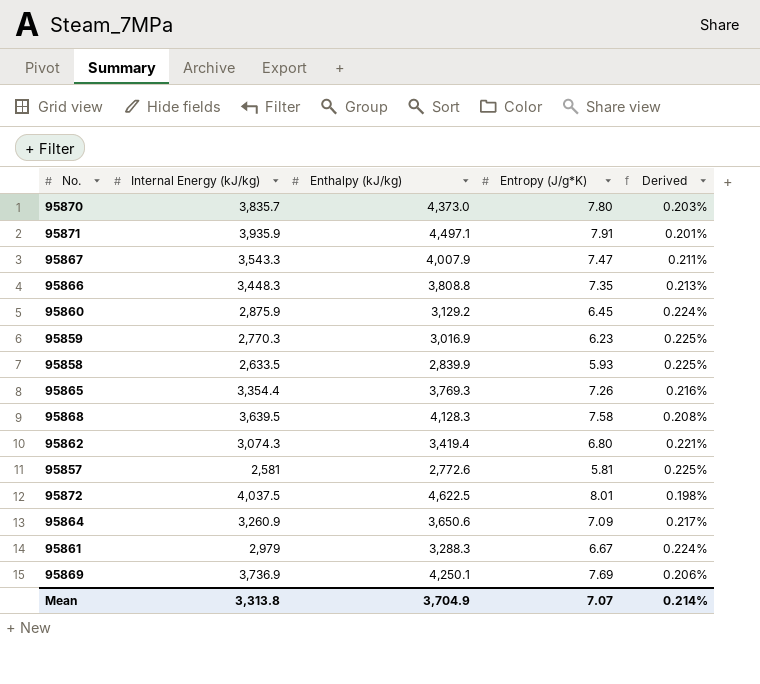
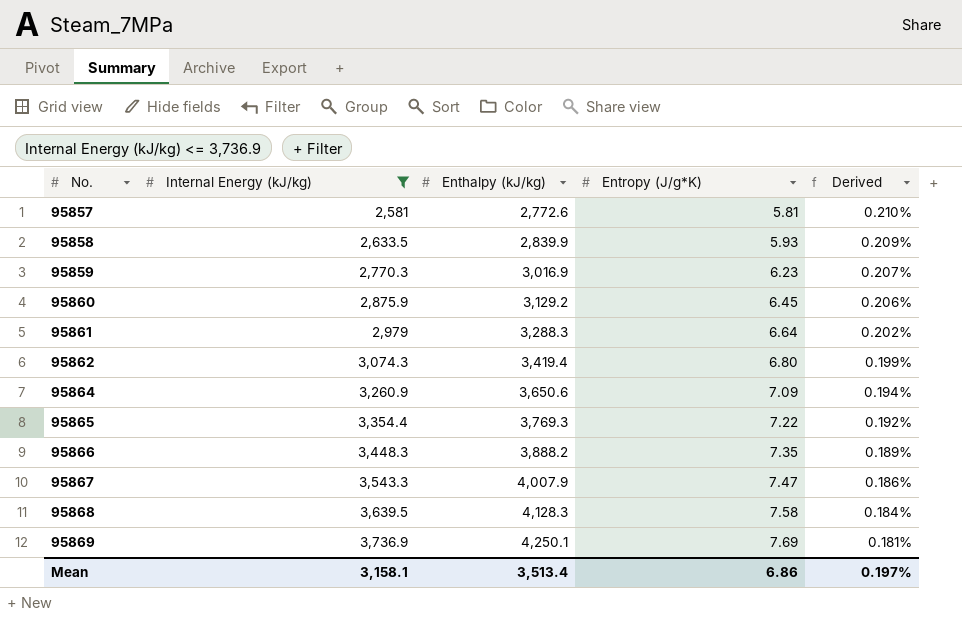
filter: none -> Internal Energy (kJ/kg) <= 3,736.9
row order: none -> No. ascending
column Derived | formula: [Entropy (J/g*K)] / [Internal Energy (kJ/kg)] -> [Entropy (J/g*K)] / [Enthalpy (kJ/kg)]
95861 | Entropy (J/g*K): 6.67 -> 6.64
95865 | Entropy (J/g*K): 7.26 -> 7.22
95866 | Enthalpy (kJ/kg): 3,808.8 -> 3,888.2
Mean | Internal Energy (kJ/kg): 3,313.8 -> 3,158.1
Mean | Enthalpy (kJ/kg): 3,704.9 -> 3,513.4
Mean | Entropy (J/g*K): 7.07 -> 6.86
Mean | Derived: 0.214% -> 0.197%

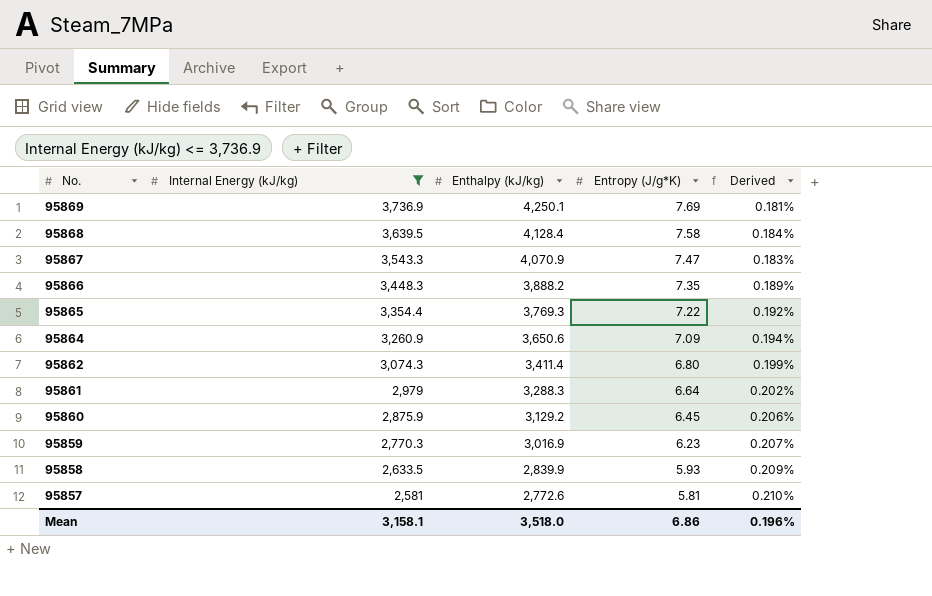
row order: No. ascending -> No. descending
95868 | Enthalpy (kJ/kg): 4,128.3 -> 4,128.4
95867 | Enthalpy (kJ/kg): 4,007.9 -> 4,070.9
95867 | Derived: 0.186% -> 0.183%
95862 | Enthalpy (kJ/kg): 3,419.4 -> 3,411.4
Mean | Enthalpy (kJ/kg): 3,513.4 -> 3,518.0
Mean | Derived: 0.197% -> 0.196%

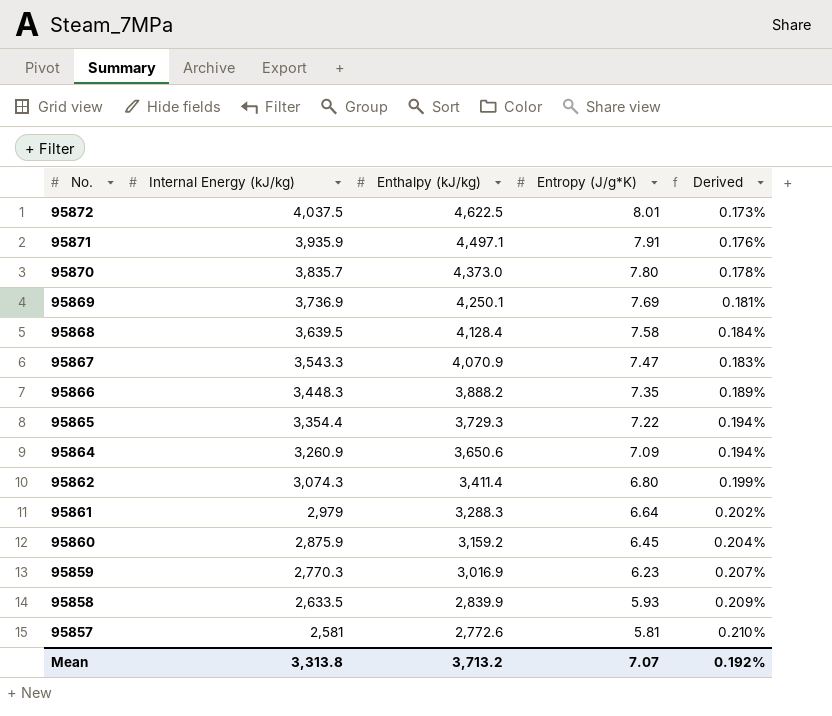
filter: Internal Energy (kJ/kg) <= 3,736.9 -> none
95865 | Enthalpy (kJ/kg): 3,769.3 -> 3,729.3
95865 | Derived: 0.192% -> 0.194%
95860 | Enthalpy (kJ/kg): 3,129.2 -> 3,159.2
95860 | Derived: 0.206% -> 0.204%
Mean | Internal Energy (kJ/kg): 3,158.1 -> 3,313.8
Mean | Enthalpy (kJ/kg): 3,518.0 -> 3,713.2
Mean | Entropy (J/g*K): 6.86 -> 7.07
Mean | Derived: 0.196% -> 0.192%

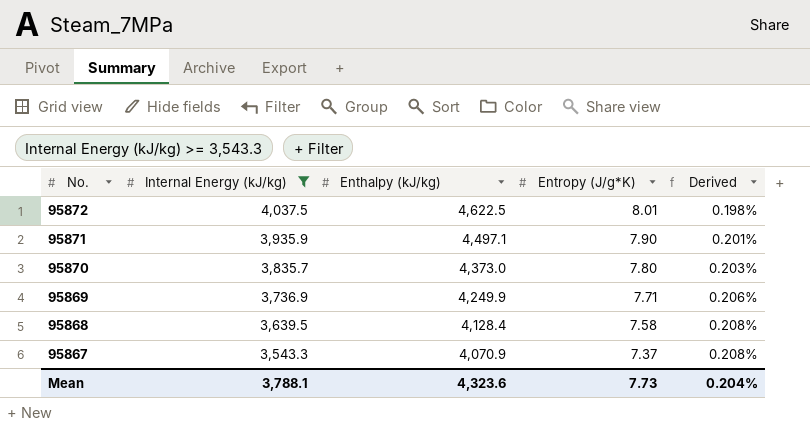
filter: none -> Internal Energy (kJ/kg) >= 3,543.3
column Derived | formula: [Entropy (J/g*K)] / [Enthalpy (kJ/kg)] -> [Entropy (J/g*K)] / [Internal Energy (kJ/kg)]
95871 | Entropy (J/g*K): 7.91 -> 7.90
95869 | Enthalpy (kJ/kg): 4,250.1 -> 4,249.9
95869 | Entropy (J/g*K): 7.69 -> 7.71
95867 | Entropy (J/g*K): 7.47 -> 7.37
Mean | Internal Energy (kJ/kg): 3,313.8 -> 3,788.1
Mean | Enthalpy (kJ/kg): 3,713.2 -> 4,323.6
Mean | Entropy (J/g*K): 7.07 -> 7.73
Mean | Derived: 0.192% -> 0.204%

